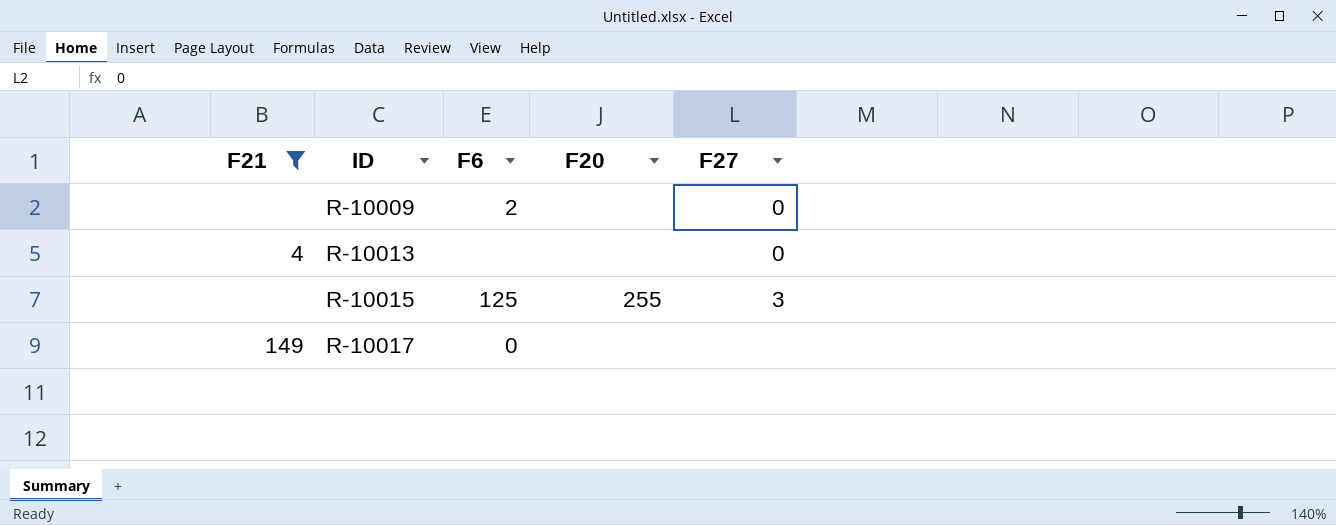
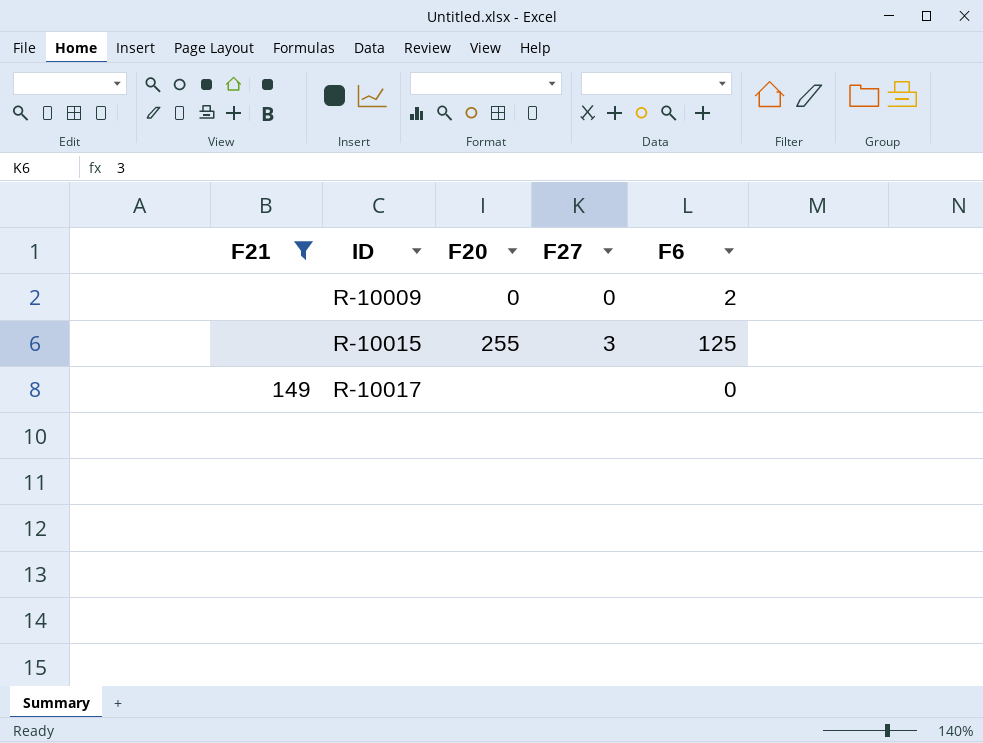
column F6 | position: 3 -> 5
row R-10013: 4 | none | none | 0 -> none
R-10009 | F20: none -> 0

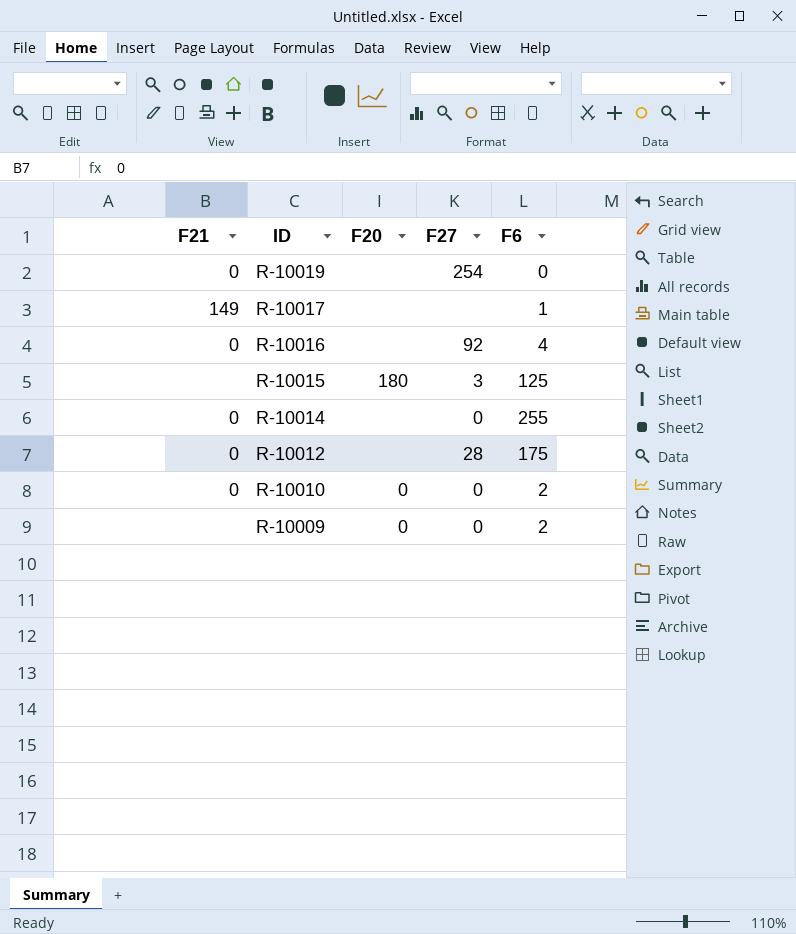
filter: F21 != 0 -> none
row order: ID ascending -> ID descending
R-10017 | F6: 0 -> 1
R-10015 | F20: 255 -> 180

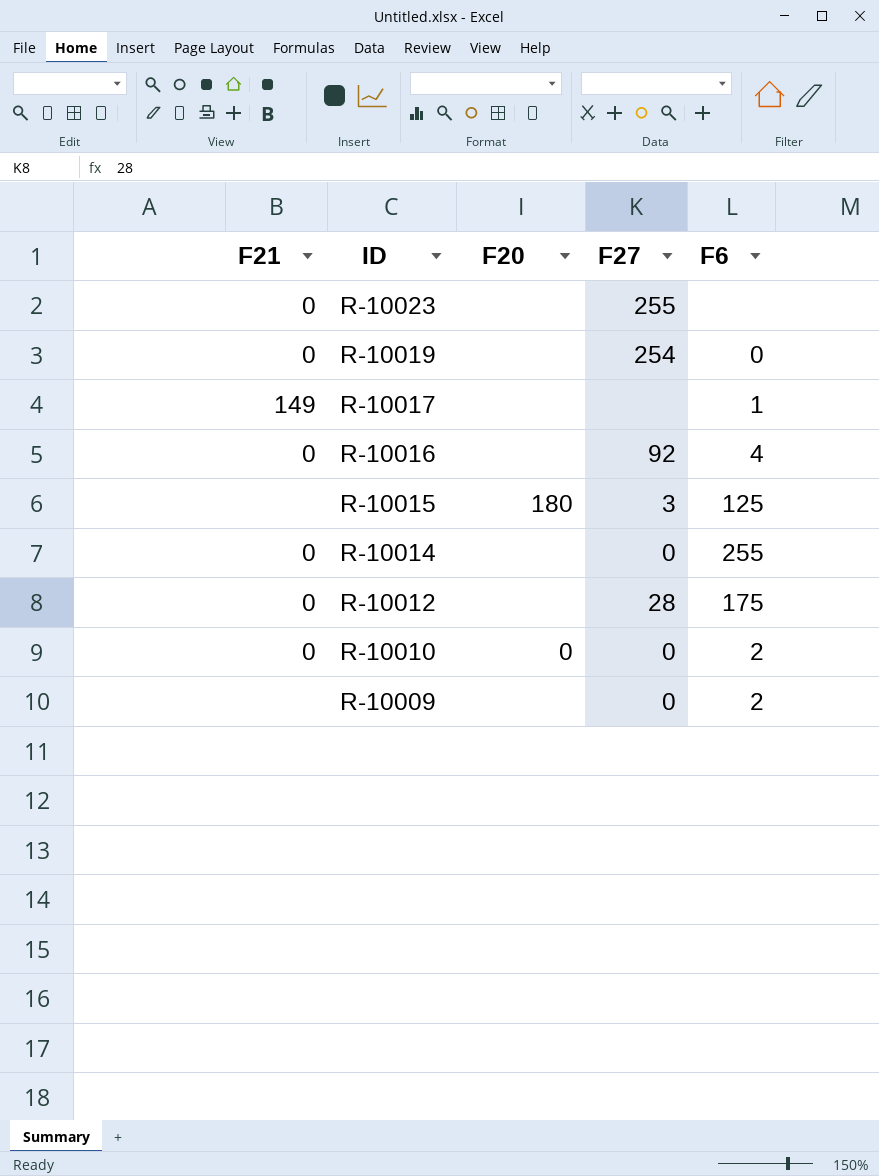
row R-10023: none -> 0 | none | 255 | none
R-10009 | F20: 0 -> none

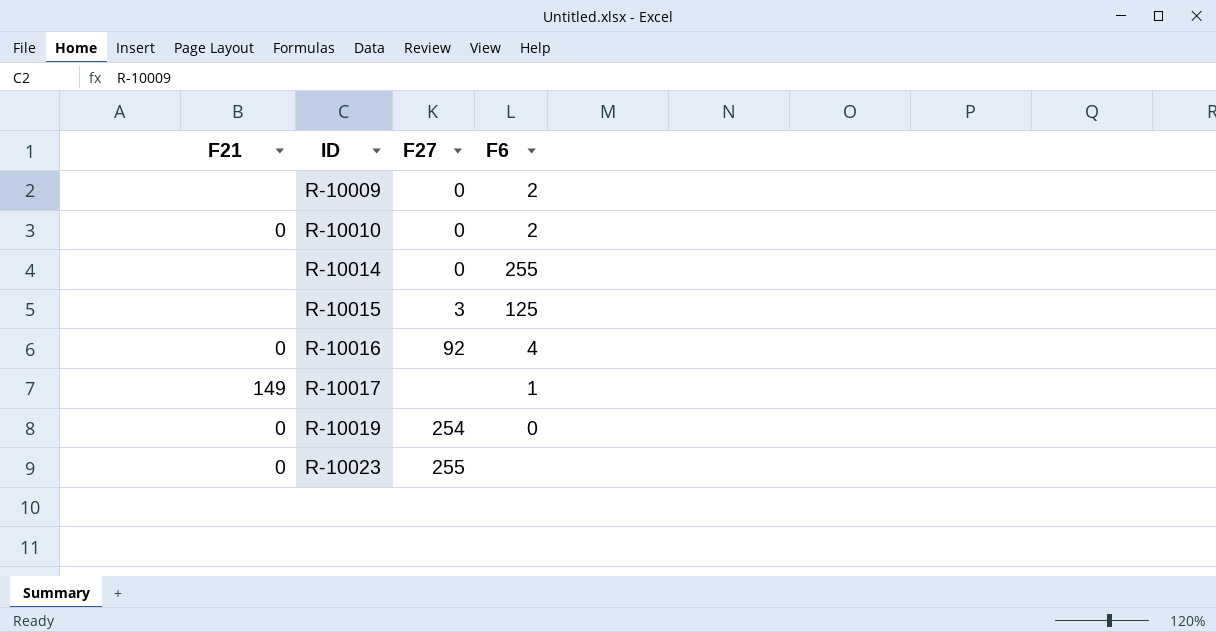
row order: ID descending -> ID ascending
column F20 | position: 3 -> none
row R-10012: 0 | none | 28 | 175 -> none
R-10014 | F21: 0 -> none

